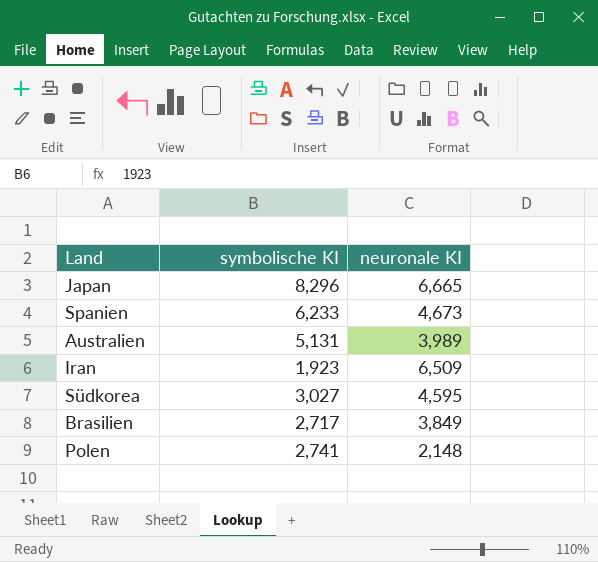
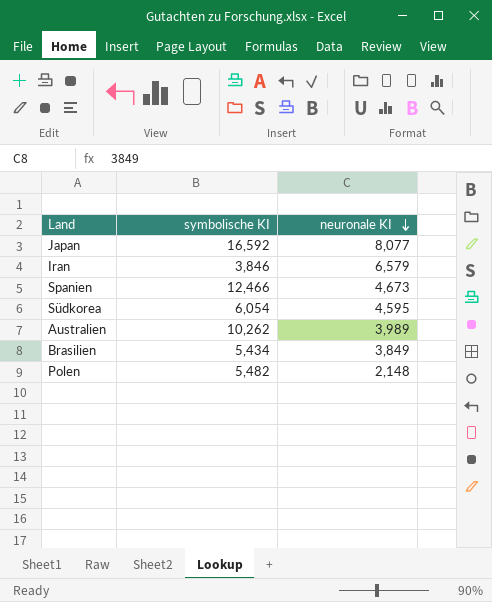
row order: none -> neuronale KI descending
Japan | symbolische KI: 8,296 -> 16,592
Japan | neuronale KI: 6,665 -> 8,077
Iran | symbolische KI: 1,923 -> 3,846
Iran | neuronale KI: 6,509 -> 6,579
Spanien | symbolische KI: 6,233 -> 12,466
Südkorea | symbolische KI: 3,027 -> 6,054
Australien | symbolische KI: 5,131 -> 10,262
Brasilien | symbolische KI: 2,717 -> 5,434
Polen | symbolische KI: 2,741 -> 5,482

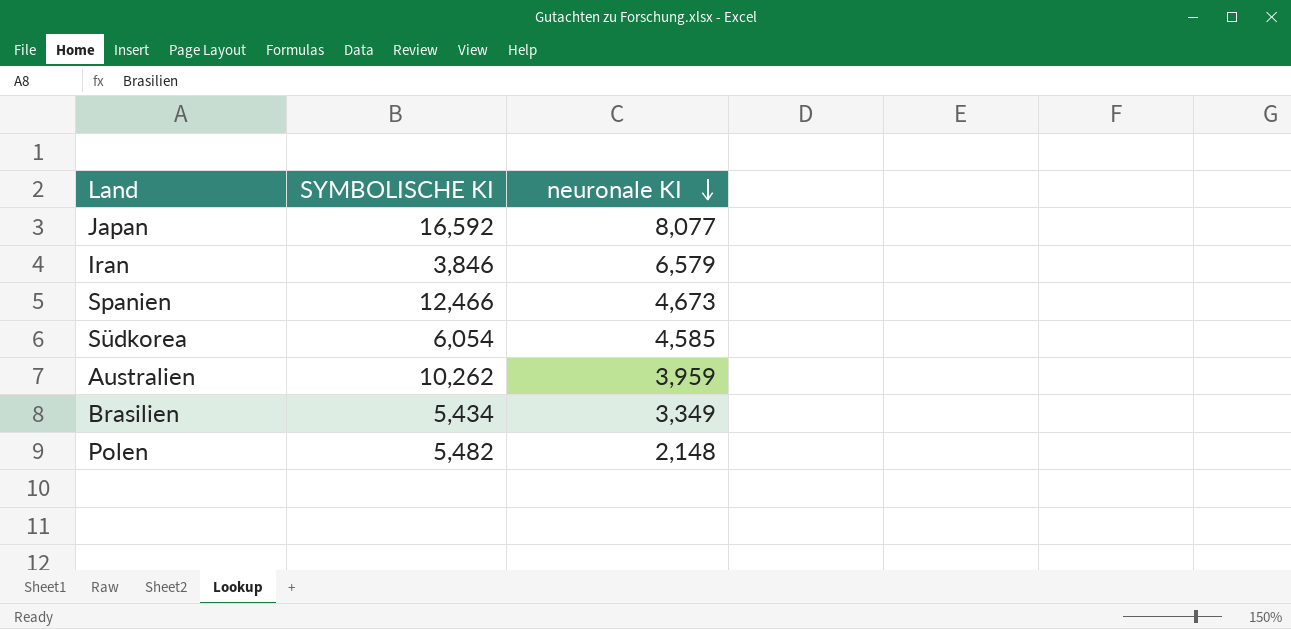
column name: symbolische KI -> SYMBOLISCHE KI
Südkorea | neuronale KI: 4,595 -> 4,585
Australien | neuronale KI: 3,989 -> 3,959
Brasilien | neuronale KI: 3,849 -> 3,349

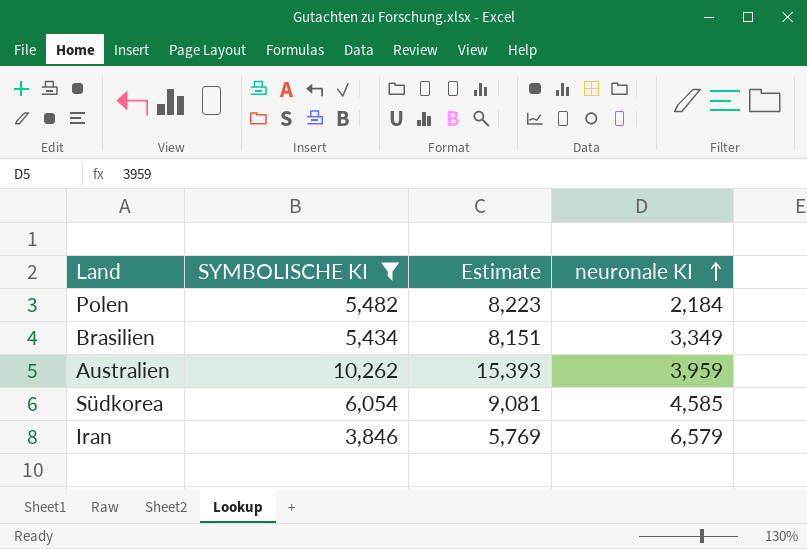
filter: none -> SYMBOLISCHE KI <= 10,262
row order: neuronale KI descending -> neuronale KI ascending
column Estimate | formula: none -> [SYMBOLISCHE KI] * 1.5
Polen | neuronale KI: 2,148 -> 2,184

